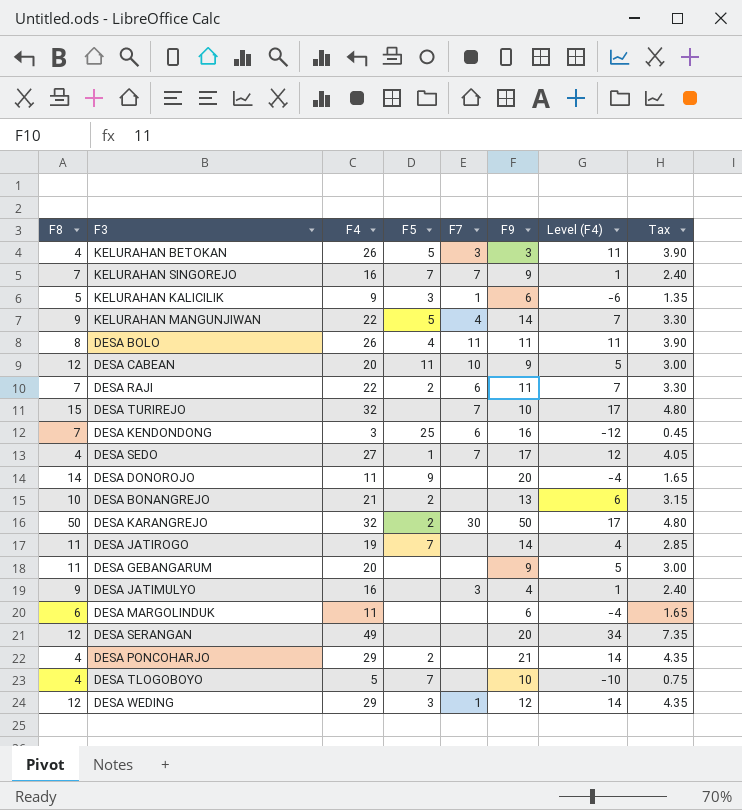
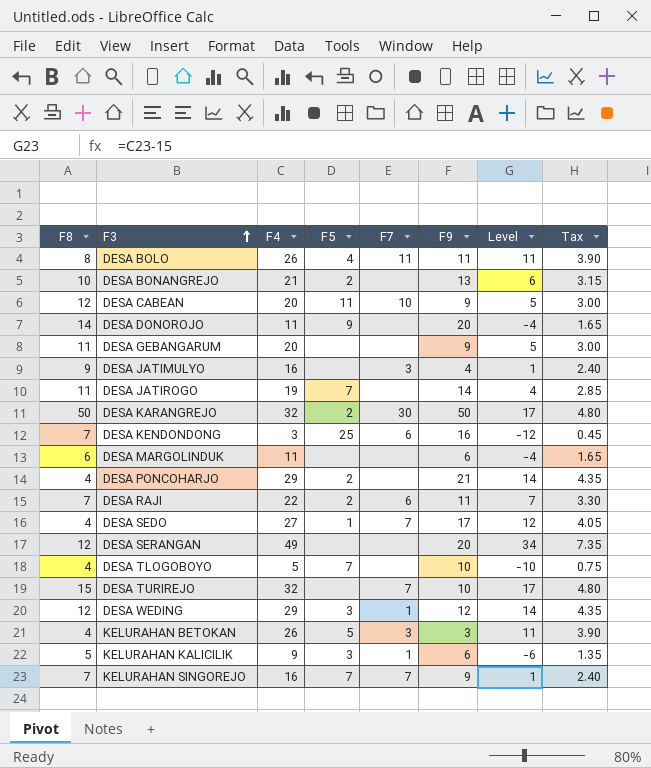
row order: none -> F3 ascending
column name: Level (F4) -> Level
row KELURAHAN MANGUNJIWAN: 9 | 22 | 5 | 4 | 14 | 7 | 3.30 -> none

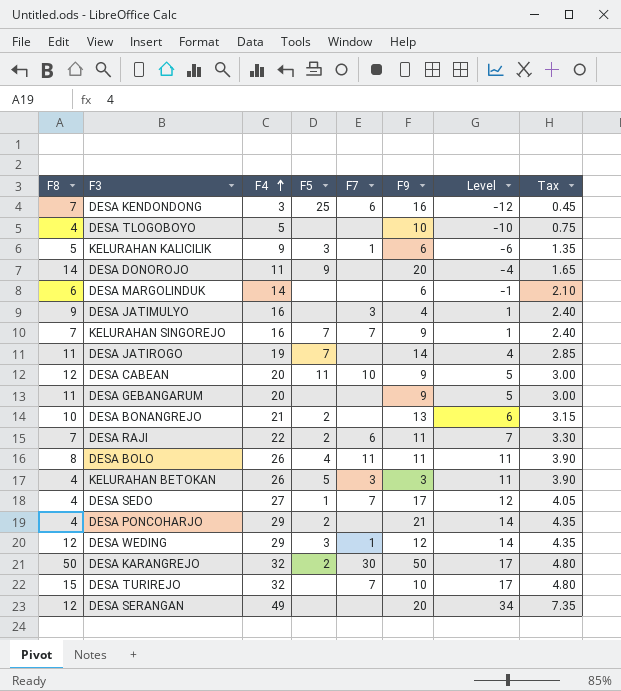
row order: F3 ascending -> F4 ascending
DESA TLOGOBOYO | F5: 7 -> none
DESA MARGOLINDUK | F4: 11 -> 14
DESA MARGOLINDUK | Level: -4 -> -1
DESA MARGOLINDUK | Tax: 1.65 -> 2.10

